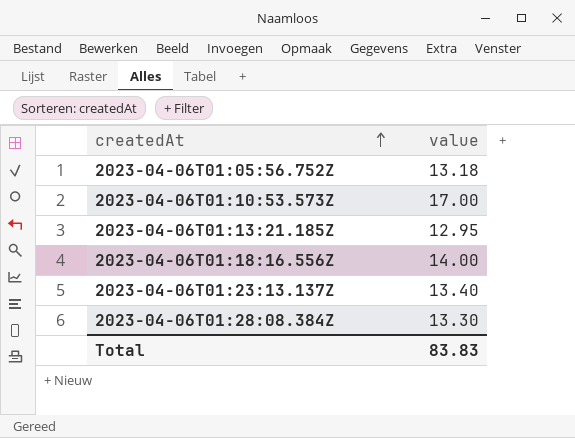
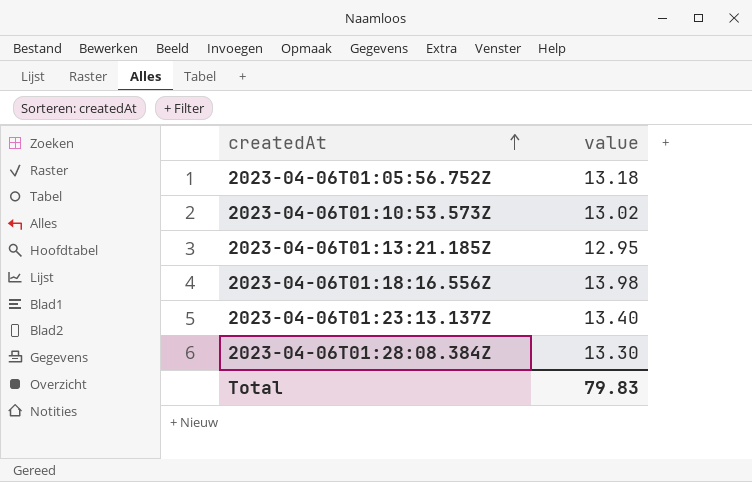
2023-04-06T01:10:53.573Z | value: 17.00 -> 13.02
2023-04-06T01:18:16.556Z | value: 14.00 -> 13.98
Total | value: 83.83 -> 79.83

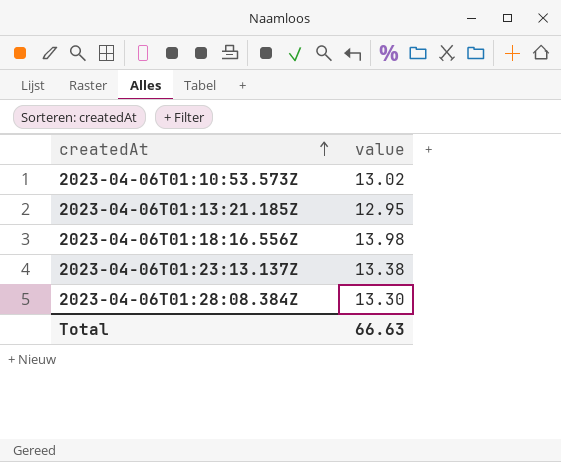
row 2023-04-06T01:05:56.752Z: 13.18 -> none
2023-04-06T01:23:13.137Z | value: 13.40 -> 13.38
Total | value: 79.83 -> 66.63

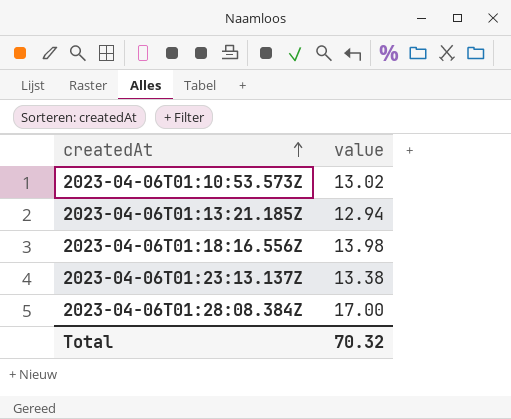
2023-04-06T01:13:21.185Z | value: 12.95 -> 12.94
2023-04-06T01:28:08.384Z | value: 13.30 -> 17.00
Total | value: 66.63 -> 70.32

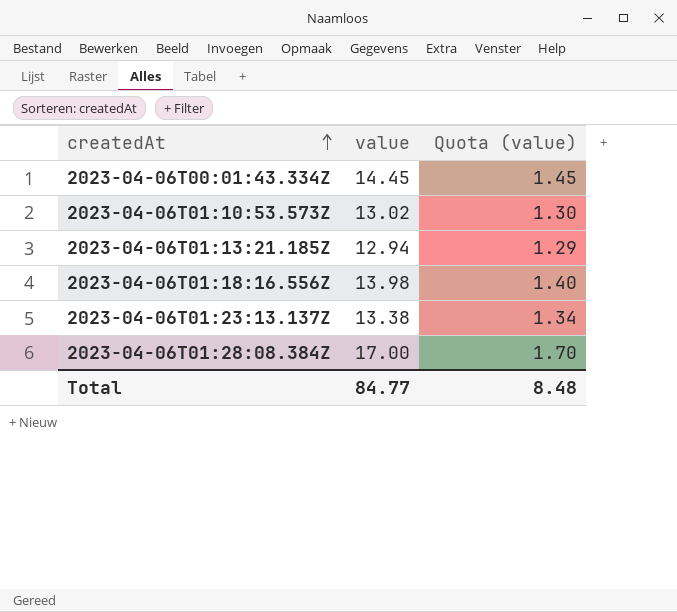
column Quota (value) | formula: none -> [value] * 0.1
row 2023-04-06T00:01:43.334Z: none -> 14.45 | 1.45
Total | value: 70.32 -> 84.77

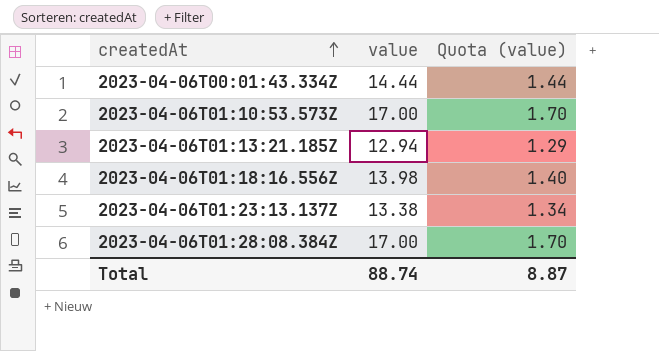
2023-04-06T00:01:43.334Z | value: 14.45 -> 14.44
2023-04-06T00:01:43.334Z | Quota (value): 1.45 -> 1.44
2023-04-06T01:10:53.573Z | value: 13.02 -> 17.00
2023-04-06T01:10:53.573Z | Quota (value): 1.30 -> 1.70
Total | value: 84.77 -> 88.74
Total | Quota (value): 8.48 -> 8.87

